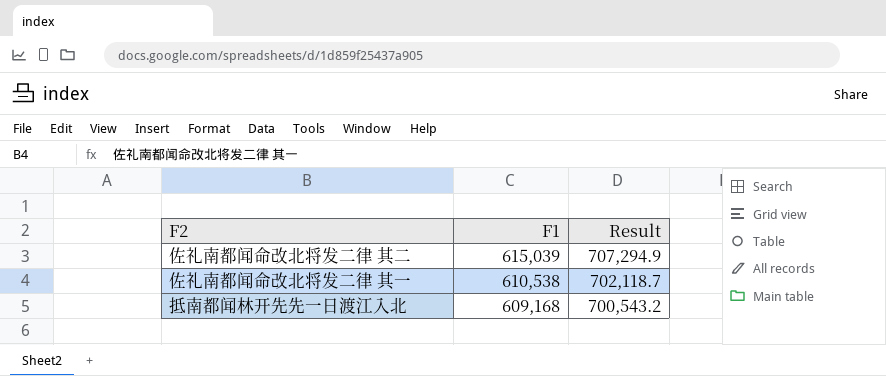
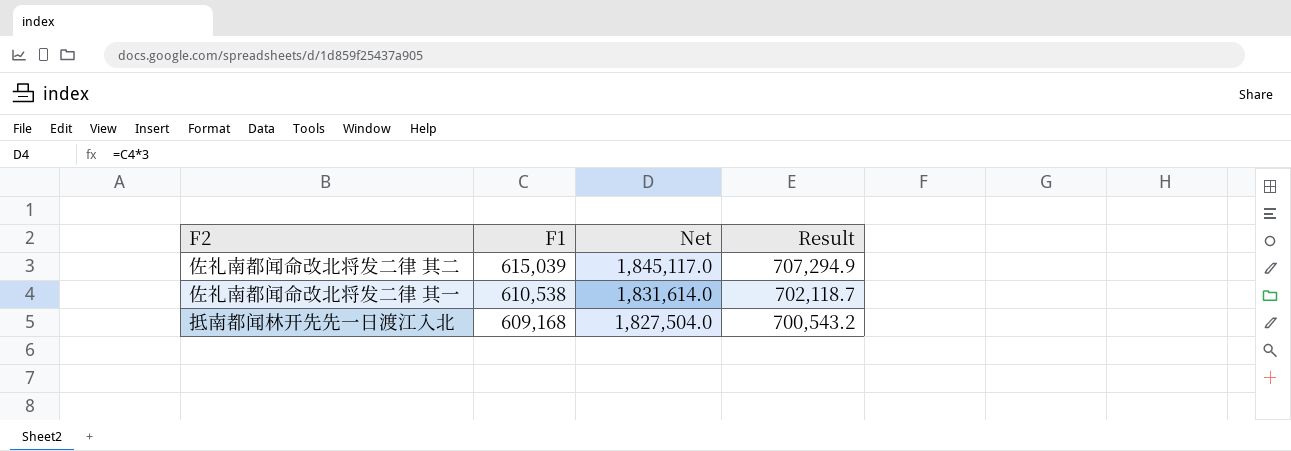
column Net | formula: none -> [F1] * 3

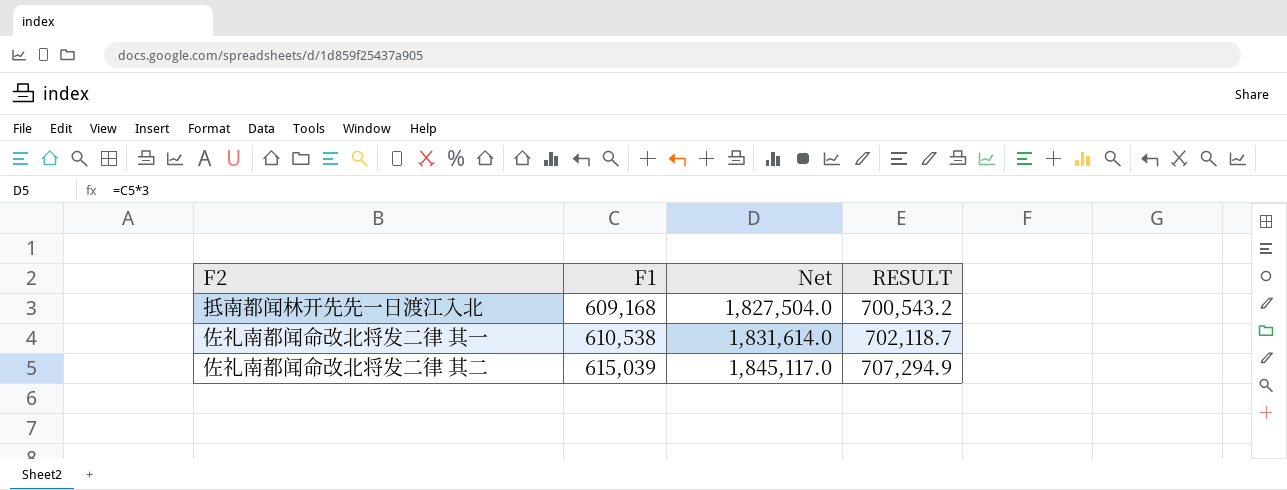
row order: F1 descending -> F1 ascending
column name: Result -> RESULT

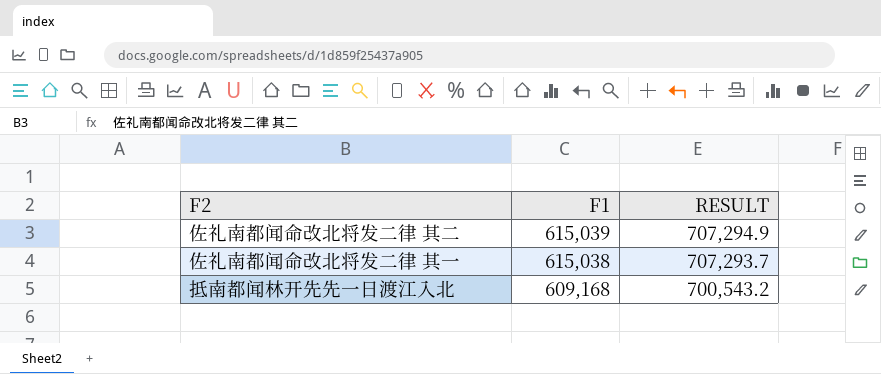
row order: F1 ascending -> F1 descending
column Net | formula: [F1] * 3 -> none
佐礼南都闻命改北将发二律 其一 | F1: 610,538 -> 615,038
佐礼南都闻命改北将发二律 其一 | RESULT: 702,118.7 -> 707,293.7

